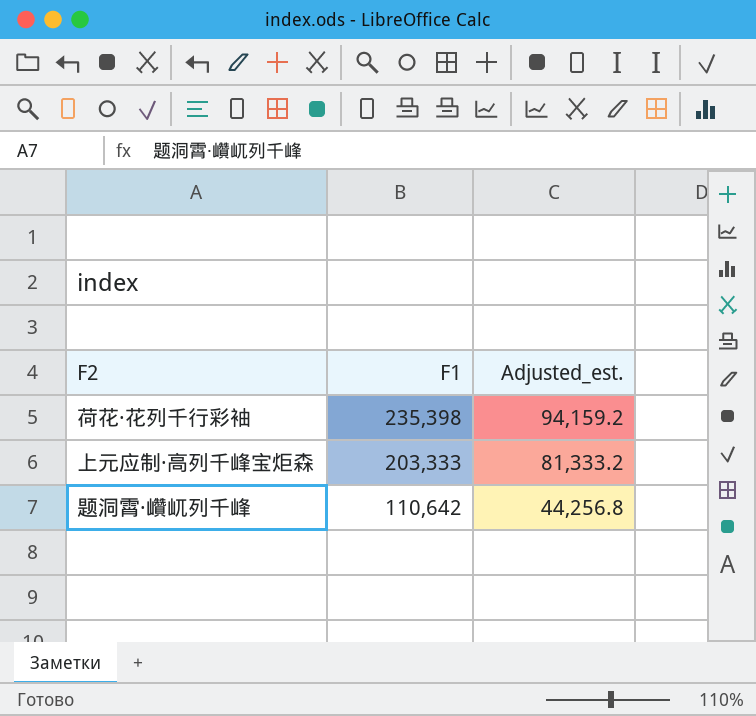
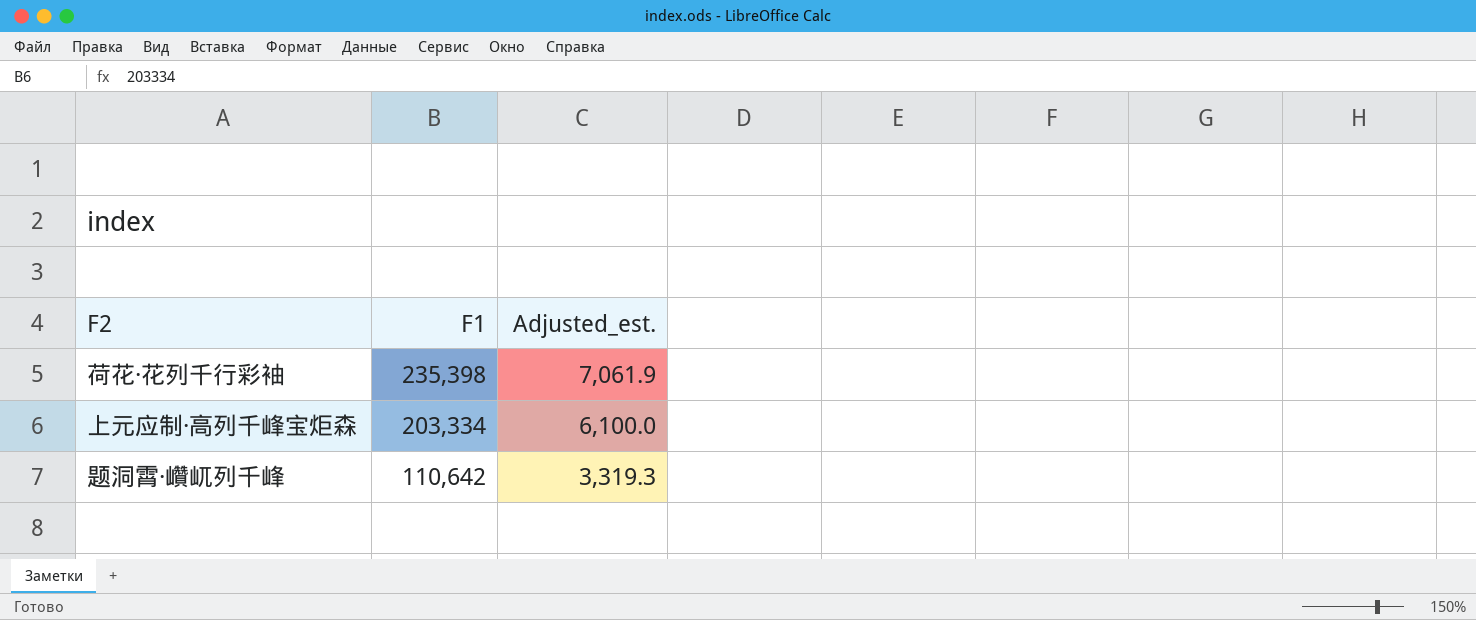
column Adjusted_est. | formula: [F1] * 0.4 -> [F1] * 0.03
上元应制·高列千峰宝炬森 | F1: 203,333 -> 203,334

